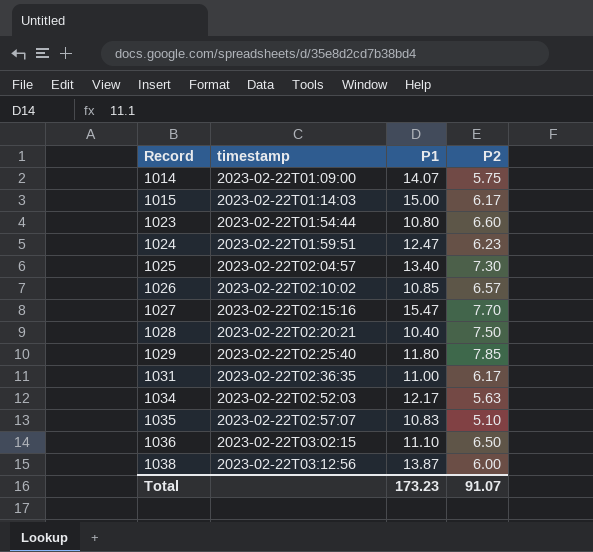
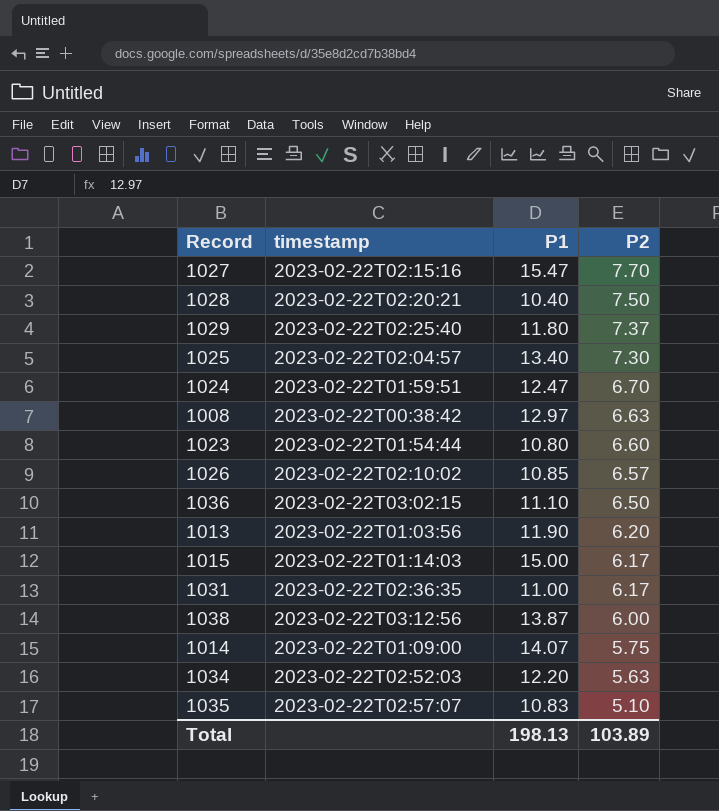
row order: Record ascending -> P2 descending
1029 | P2: 7.85 -> 7.37
1024 | P2: 6.23 -> 6.70
row 1008: none -> 2023-02-22T00:38:42 | 12.97 | 6.63
row 1013: none -> 2023-02-22T01:03:56 | 11.90 | 6.20
1034 | P1: 12.17 -> 12.20
Total | P1: 173.23 -> 198.13
Total | P2: 91.07 -> 103.89

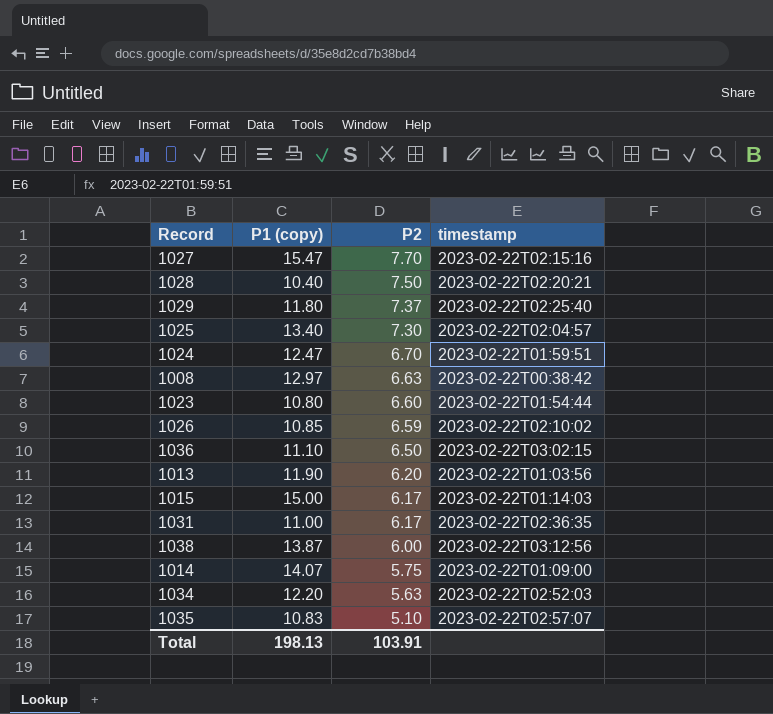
column name: P1 -> P1 (copy)
column timestamp | position: 2 -> 4
1026 | P2: 6.57 -> 6.59
Total | P2: 103.89 -> 103.91

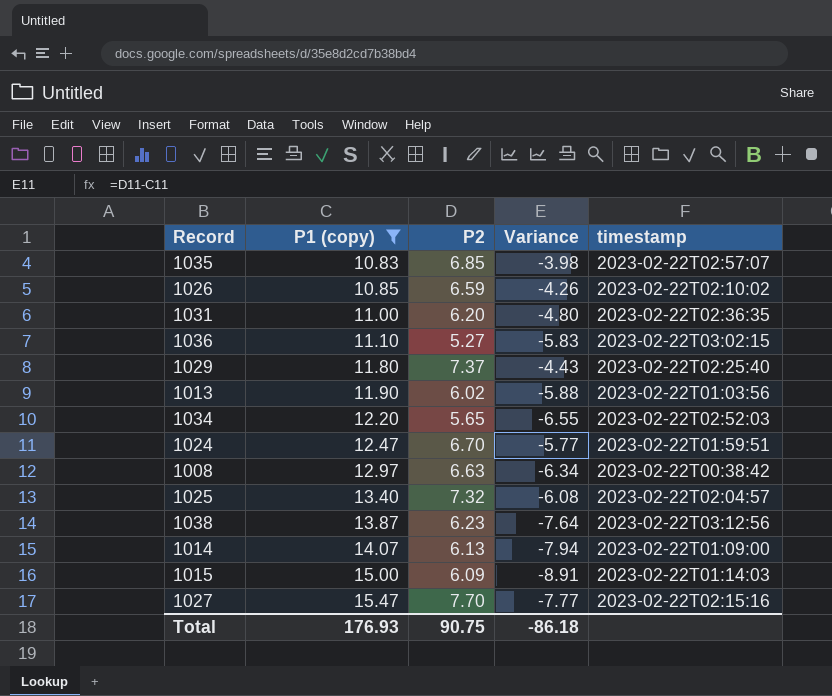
filter: none -> P1 (copy) >= 10.83
row order: P2 descending -> P1 (copy) ascending
column Variance | formula: none -> [P2] - [P1 (copy)]
1035 | P2: 5.10 -> 6.85
1031 | P2: 6.17 -> 6.20
1036 | P2: 6.50 -> 5.27
1013 | P2: 6.20 -> 6.02
1034 | P2: 5.63 -> 5.65
1025 | P2: 7.30 -> 7.32
1038 | P2: 6.00 -> 6.23
1014 | P2: 5.75 -> 6.13
1015 | P2: 6.17 -> 6.09
Total | P1 (copy): 198.13 -> 176.93
Total | P2: 103.91 -> 90.75

